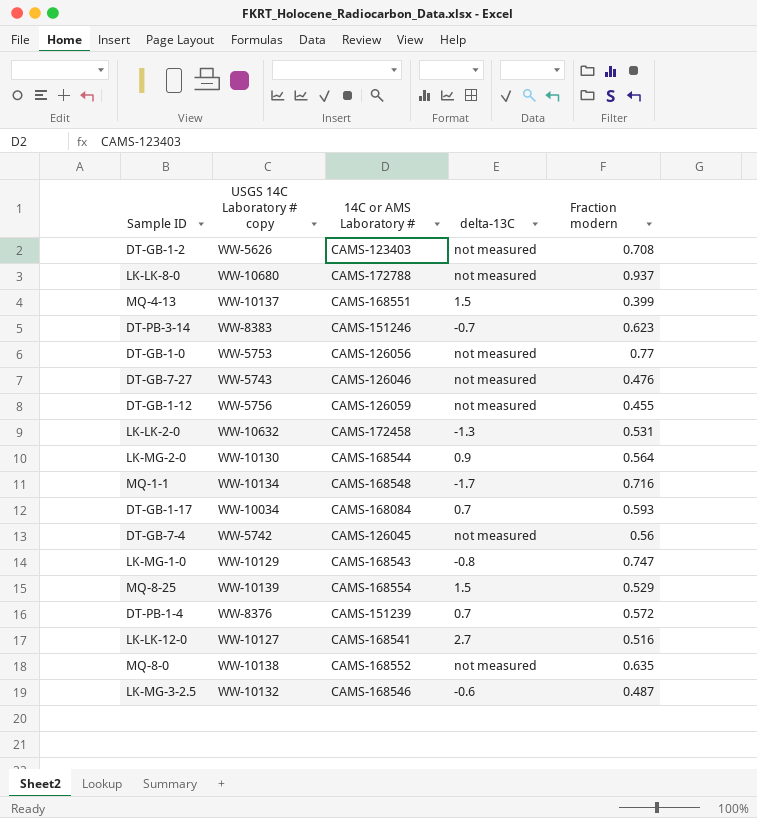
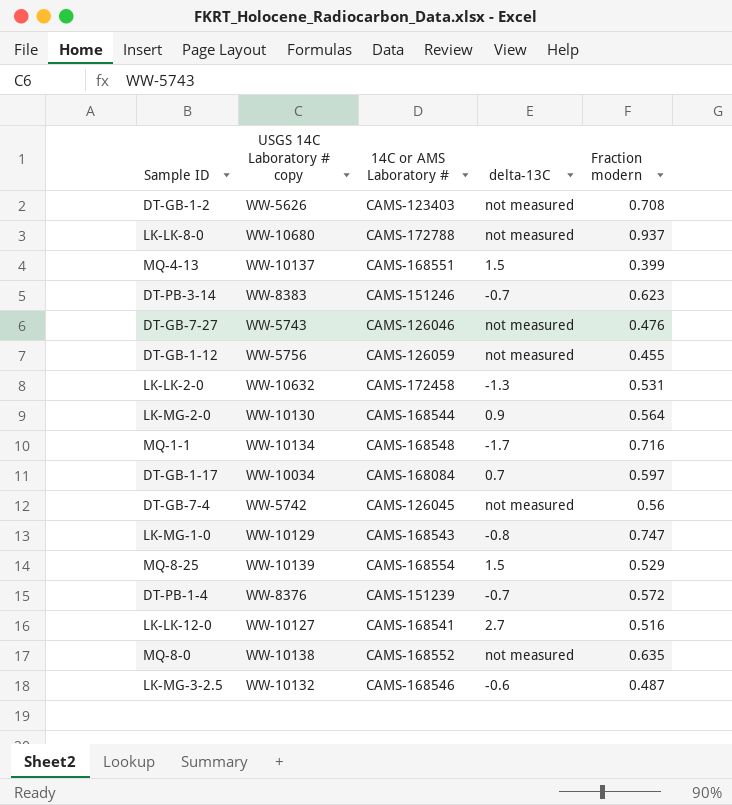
row DT-GB-1-0: WW-5753 | CAMS-126056 | not measured | 0.77 -> none
DT-GB-1-17 | Fraction modern: 0.593 -> 0.597
DT-PB-1-4 | delta-13C: 0.7 -> -0.7

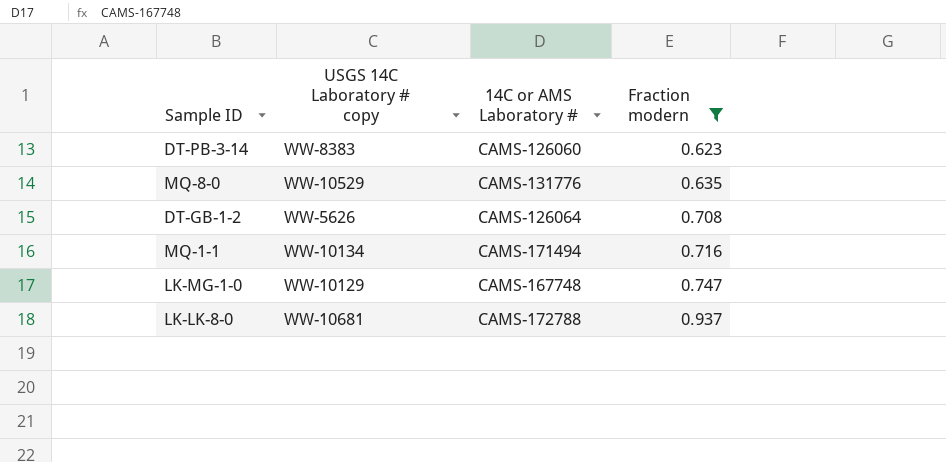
filter: none -> Fraction modern >= 0.623
row order: none -> Fraction modern ascending
column delta-13C | position: 4 -> none
DT-PB-3-14 | 14C or AMS Laboratory #: CAMS-151246 -> CAMS-126060
MQ-8-0 | USGS 14C Laboratory # copy: WW-10138 -> WW-10529
MQ-8-0 | 14C or AMS Laboratory #: CAMS-168552 -> CAMS-131776
DT-GB-1-2 | 14C or AMS Laboratory #: CAMS-123403 -> CAMS-126064
MQ-1-1 | 14C or AMS Laboratory #: CAMS-168548 -> CAMS-171494
LK-MG-1-0 | 14C or AMS Laboratory #: CAMS-168543 -> CAMS-167748
LK-LK-8-0 | USGS 14C Laboratory # copy: WW-10680 -> WW-10681

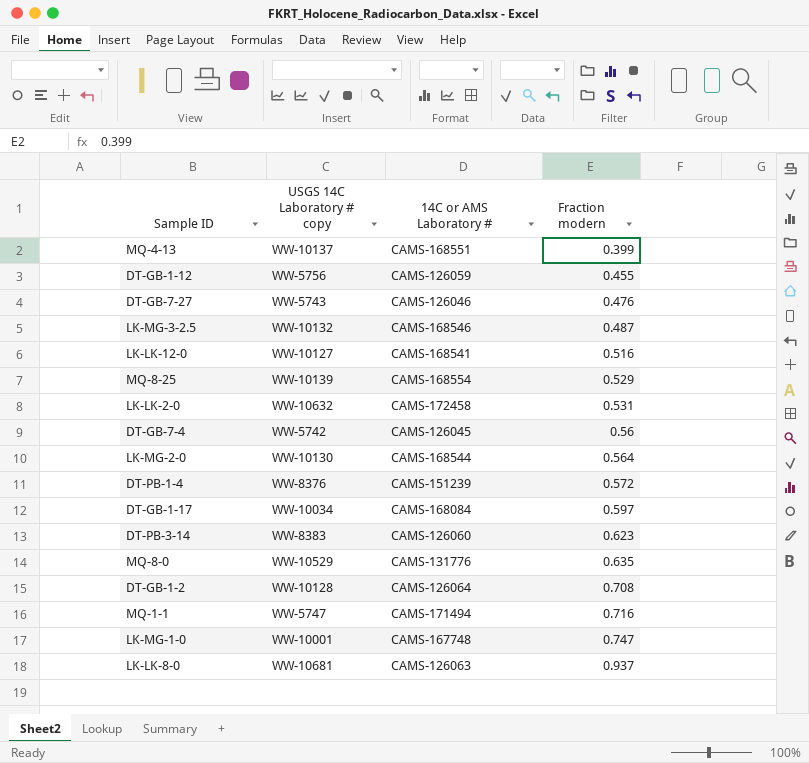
filter: Fraction modern >= 0.623 -> none
DT-GB-1-2 | USGS 14C Laboratory # copy: WW-5626 -> WW-10128
MQ-1-1 | USGS 14C Laboratory # copy: WW-10134 -> WW-5747
LK-MG-1-0 | USGS 14C Laboratory # copy: WW-10129 -> WW-10001
LK-LK-8-0 | 14C or AMS Laboratory #: CAMS-172788 -> CAMS-126063

